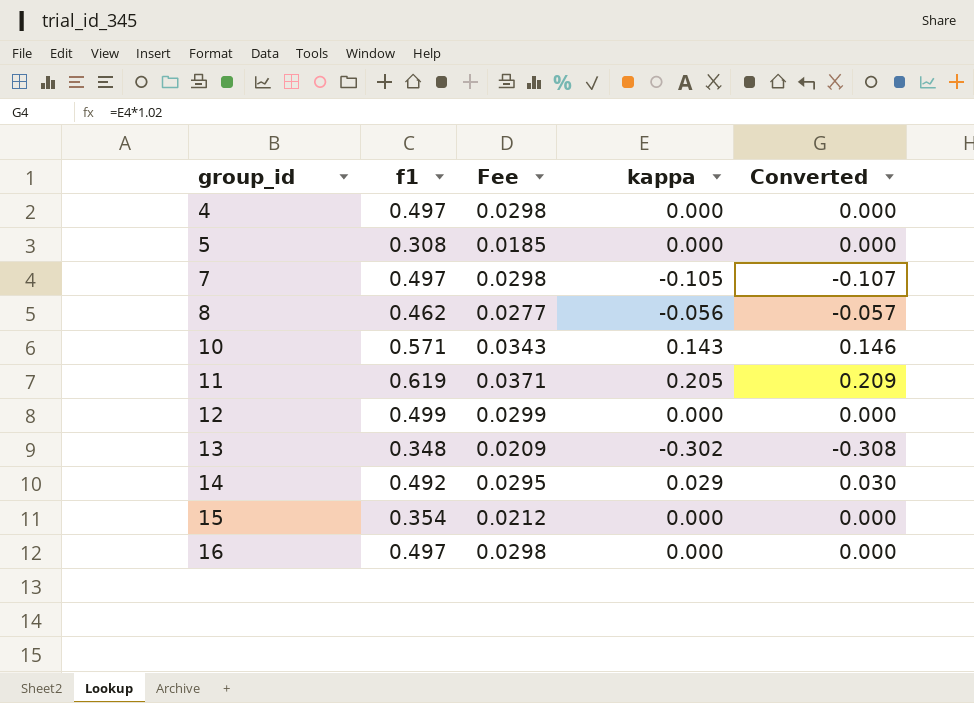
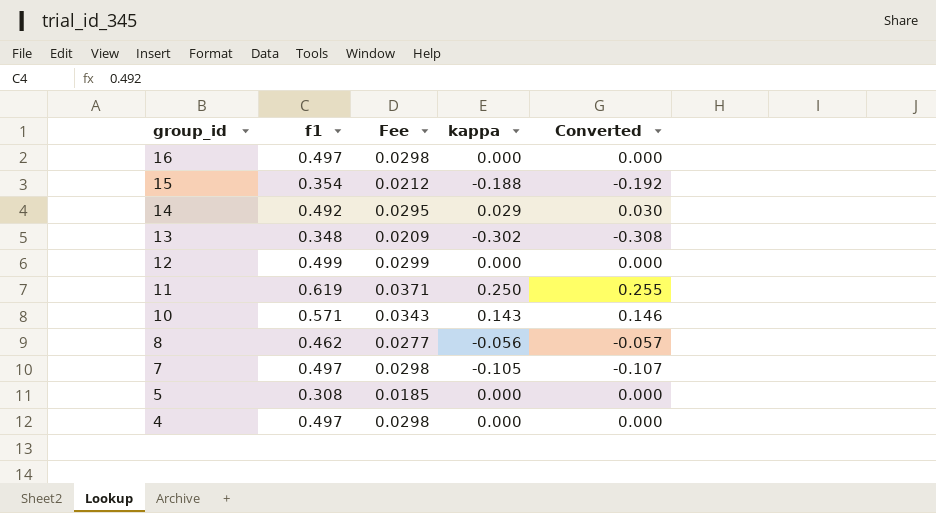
row order: group_id ascending -> group_id descending
15 | kappa: 0.000 -> -0.188
15 | Converted: 0.000 -> -0.192
11 | kappa: 0.205 -> 0.250
11 | Converted: 0.209 -> 0.255

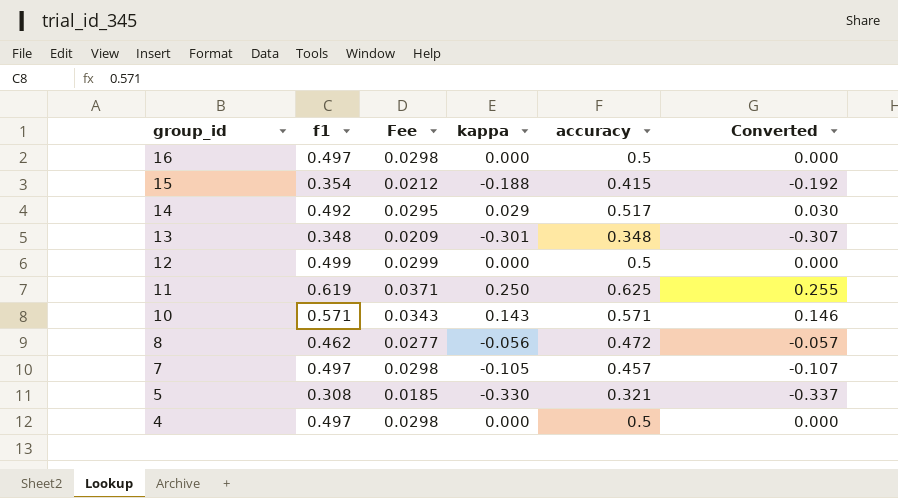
column accuracy | position: none -> 5
13 | kappa: -0.302 -> -0.301
13 | Converted: -0.308 -> -0.307
5 | kappa: 0.000 -> -0.330
5 | Converted: 0.000 -> -0.337

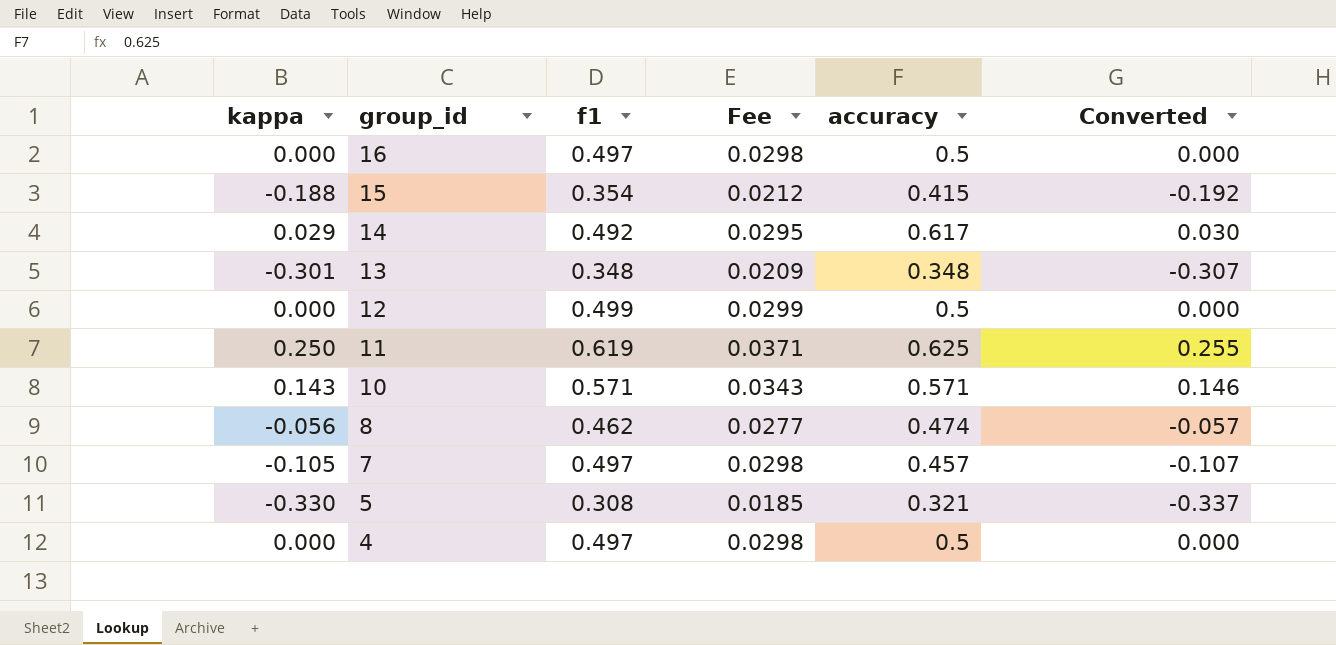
column kappa | position: 4 -> 1
14 | accuracy: 0.517 -> 0.617
8 | accuracy: 0.472 -> 0.474

